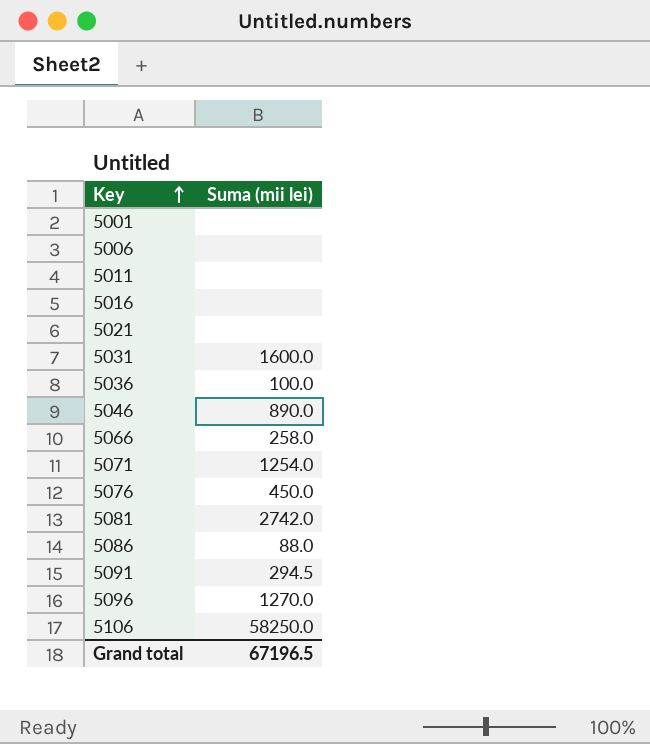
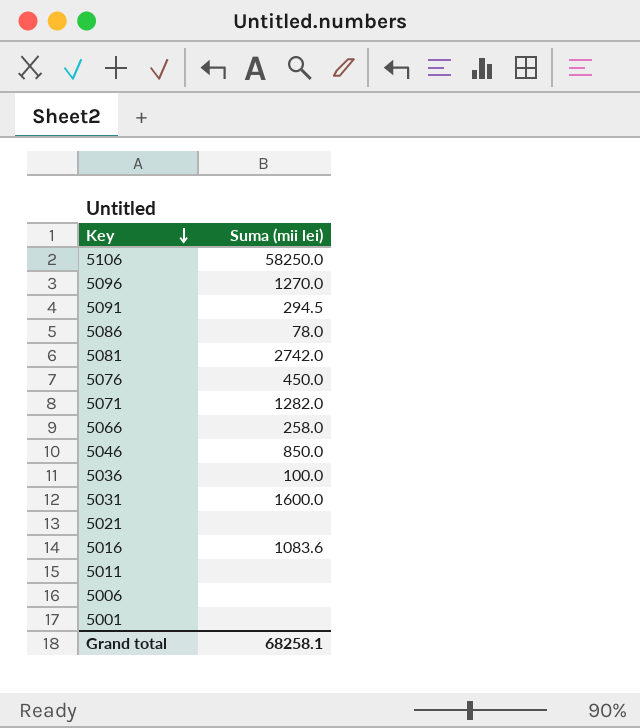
row order: Key ascending -> Key descending
5086 | Suma (mii lei): 88.0 -> 78.0
5071 | Suma (mii lei): 1254.0 -> 1282.0
5046 | Suma (mii lei): 890.0 -> 850.0
5016 | Suma (mii lei): none -> 1083.6
Grand total | Suma (mii lei): 67196.5 -> 68258.1

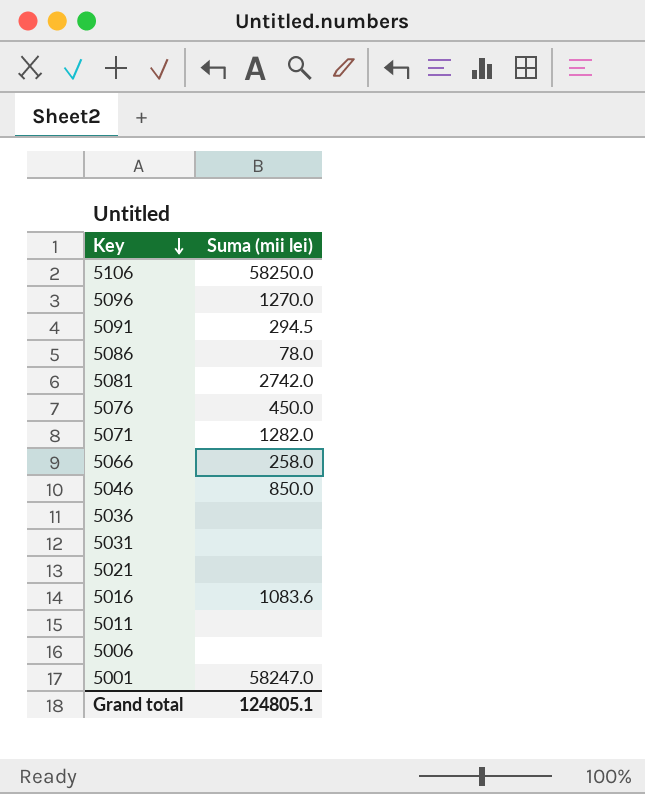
5036 | Suma (mii lei): 100.0 -> none
5031 | Suma (mii lei): 1600.0 -> none
5001 | Suma (mii lei): none -> 58247.0
Grand total | Suma (mii lei): 68258.1 -> 124805.1

